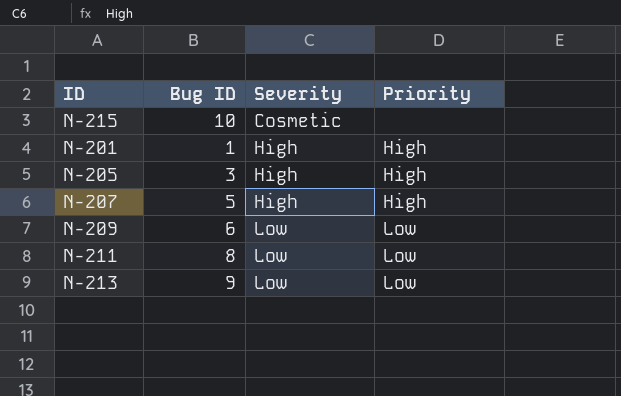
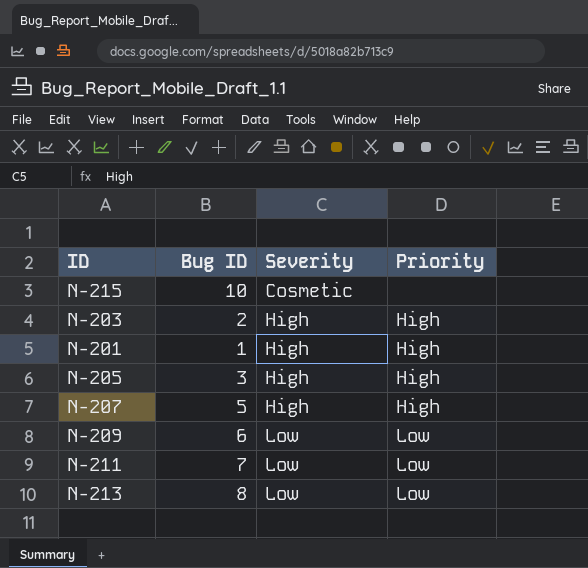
row N-203: none -> 2 | High | High
N-211 | Bug ID: 8 -> 7
N-213 | Bug ID: 9 -> 8

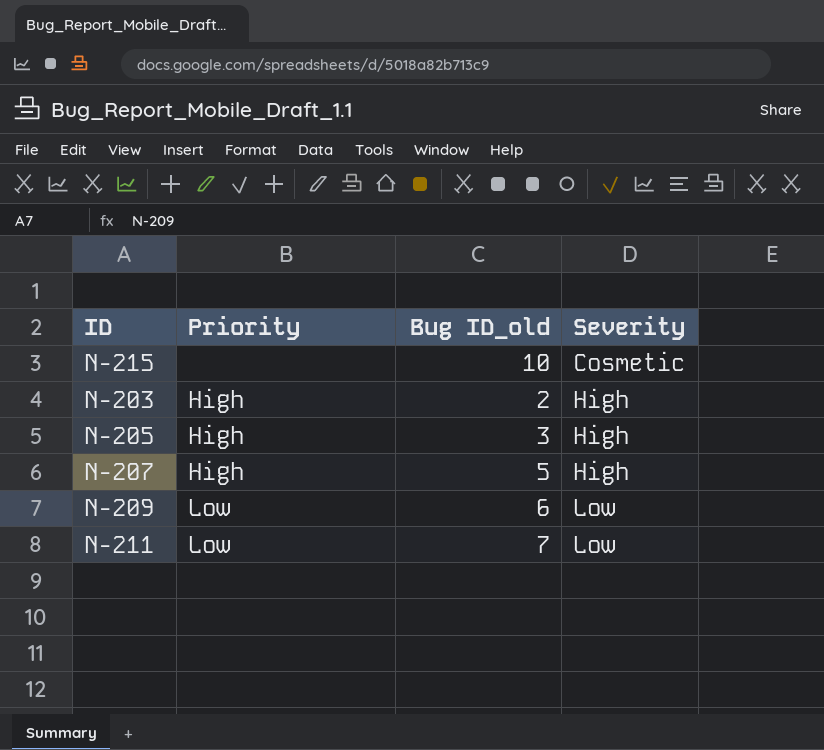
column Priority | position: 4 -> 2
column name: Bug ID -> Bug ID_old
row N-201: 1 | High | High -> none
row N-213: 8 | Low | Low -> none

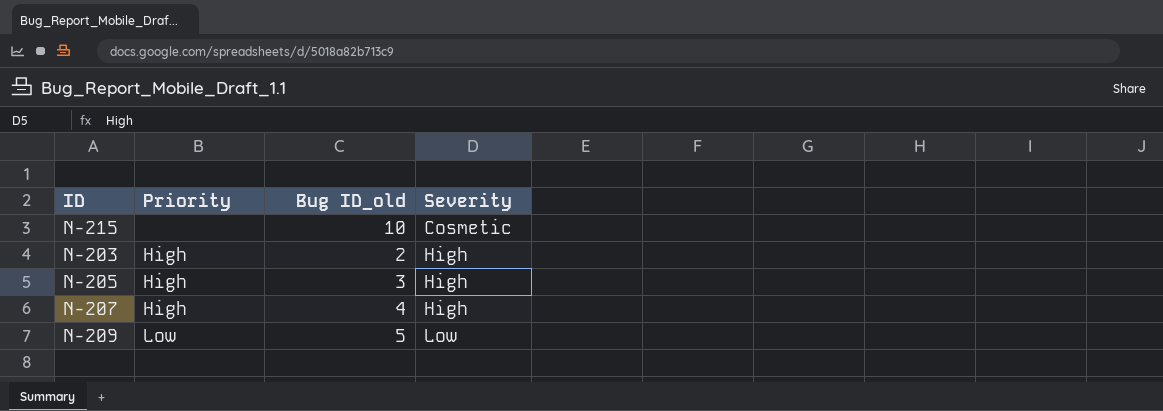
row N-211: Low | 7 | Low -> none
N-207 | Bug ID_old: 5 -> 4
N-209 | Bug ID_old: 6 -> 5

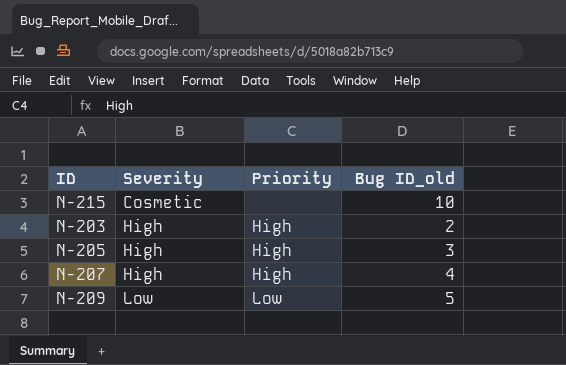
column Severity | position: 4 -> 2

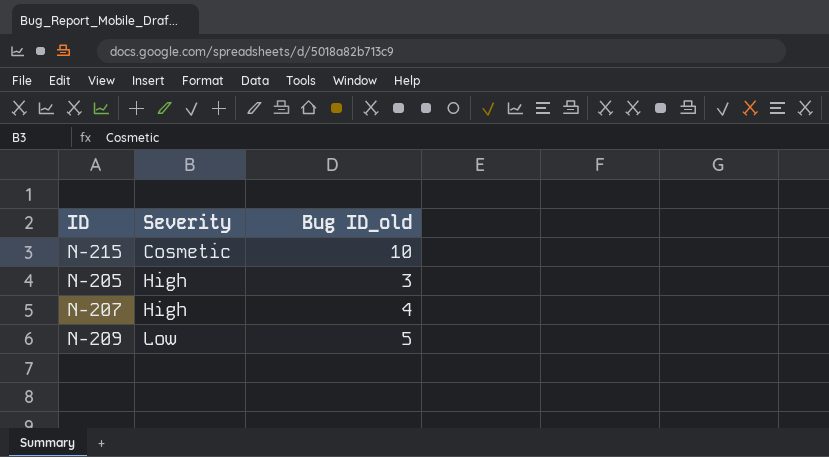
column Priority | position: 3 -> none
row N-203: High | High | 2 -> none

